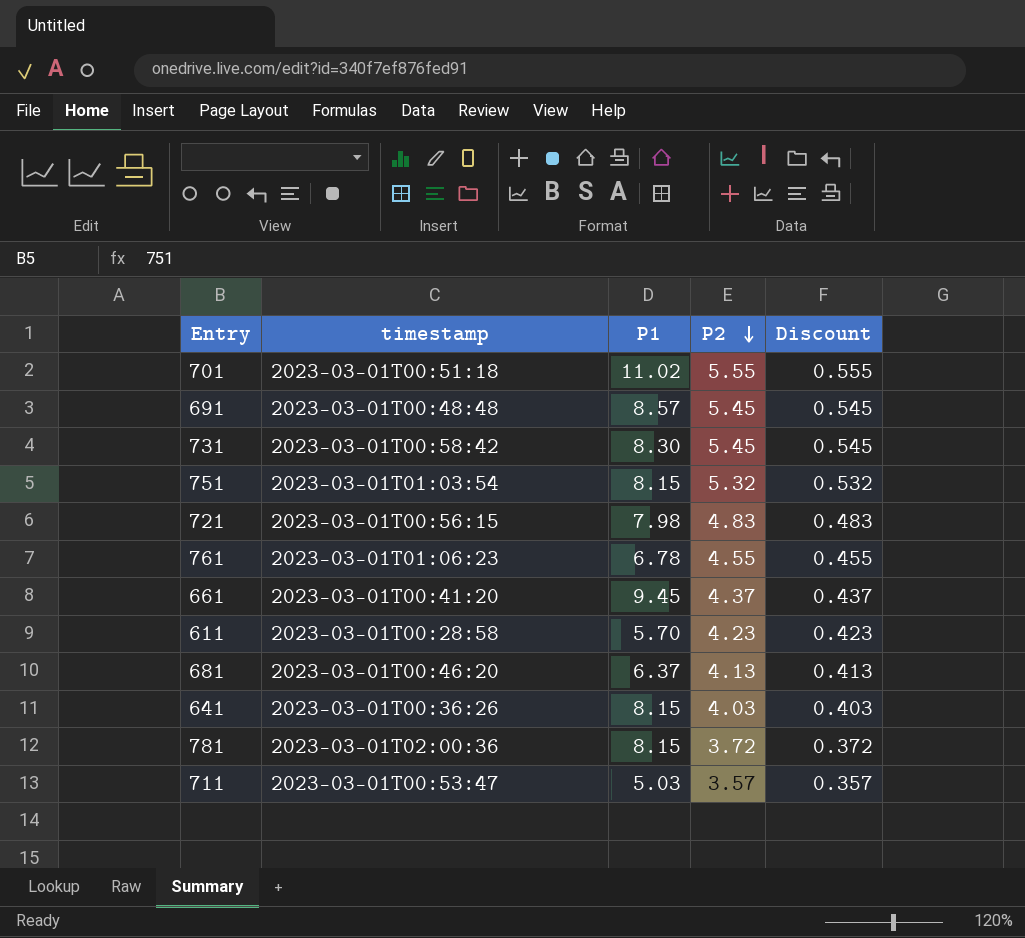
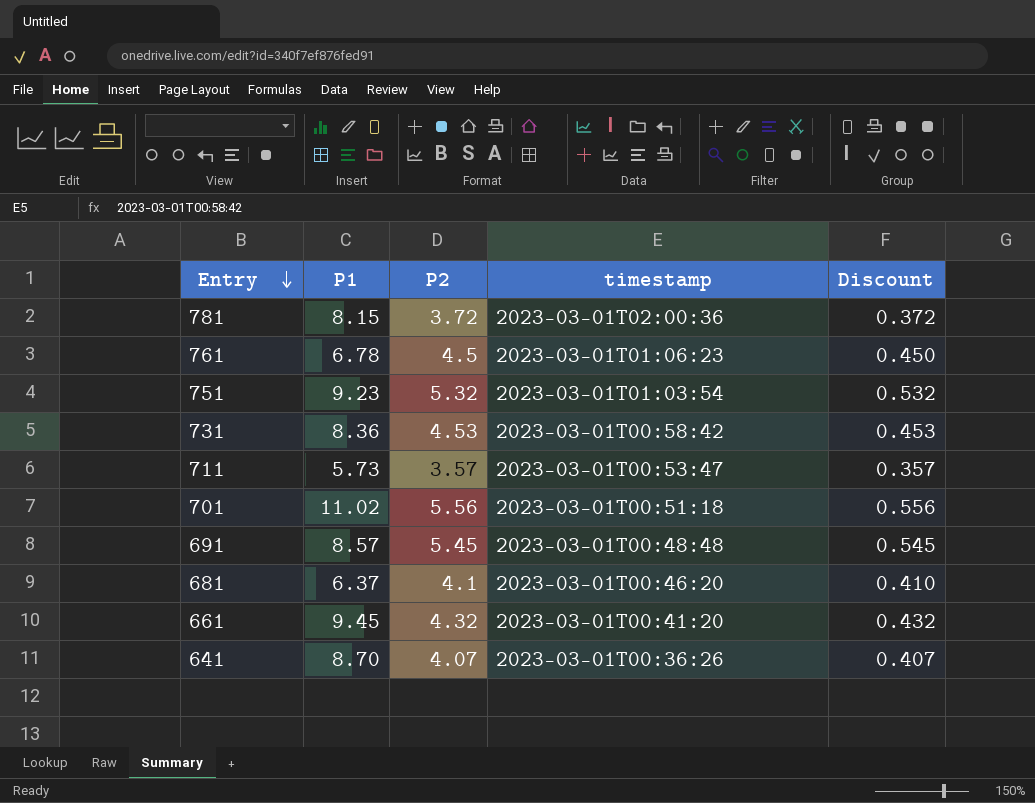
row order: P2 descending -> Entry descending
column timestamp | position: 2 -> 4
row 721: 2023-03-01T00:56:15 | 7.98 | 4.83 | 0.483 -> none
row 611: 2023-03-01T00:28:58 | 5.70 | 4.23 | 0.423 -> none
761 | P2: 4.55 -> 4.5
761 | Discount: 0.455 -> 0.450
751 | P1: 8.15 -> 9.23
731 | P1: 8.30 -> 8.36
731 | P2: 5.45 -> 4.53
731 | Discount: 0.545 -> 0.453
711 | P1: 5.03 -> 5.73
701 | P2: 5.55 -> 5.56
701 | Discount: 0.555 -> 0.556
681 | P2: 4.13 -> 4.1
681 | Discount: 0.413 -> 0.410
661 | P2: 4.37 -> 4.32
661 | Discount: 0.437 -> 0.432
641 | P1: 8.15 -> 8.70
641 | P2: 4.03 -> 4.07
641 | Discount: 0.403 -> 0.407

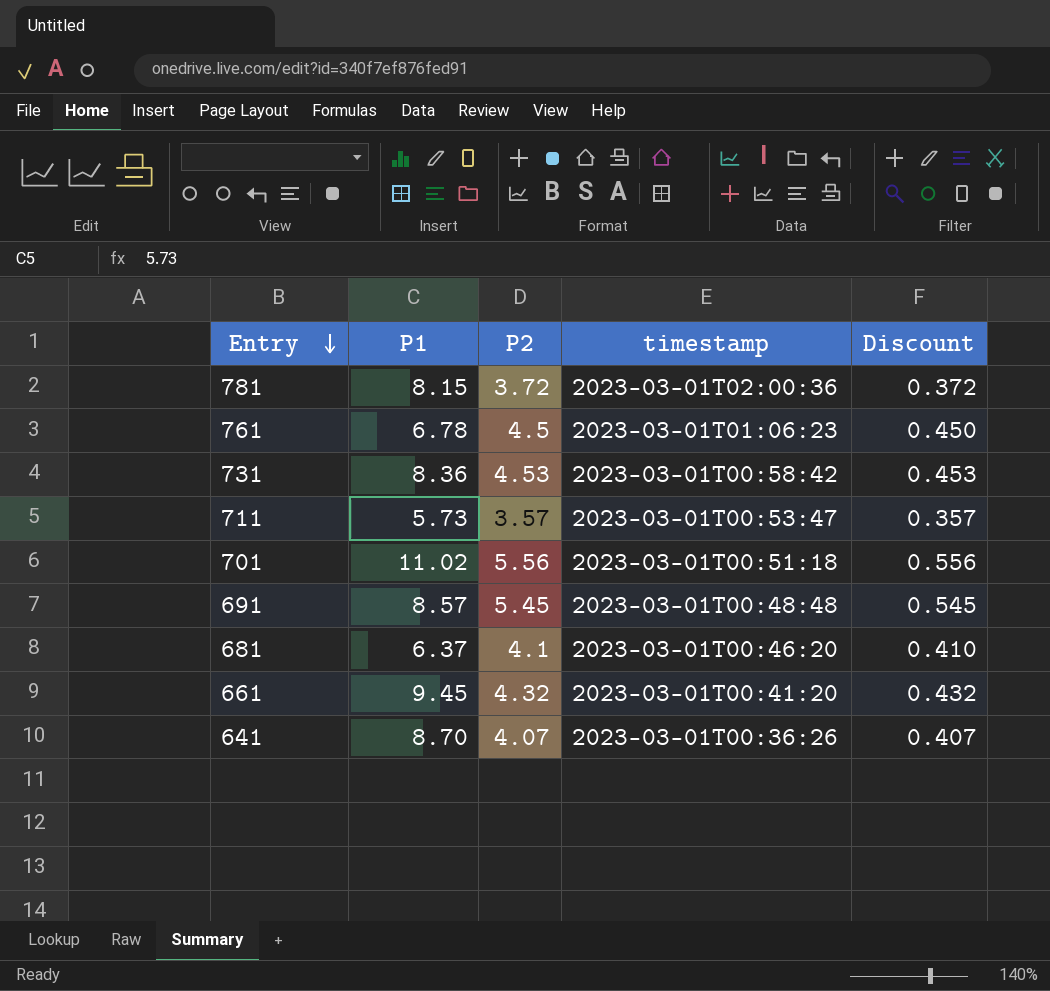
row 751: 9.23 | 5.32 | 2023-03-01T01:03:54 | 0.532 -> none

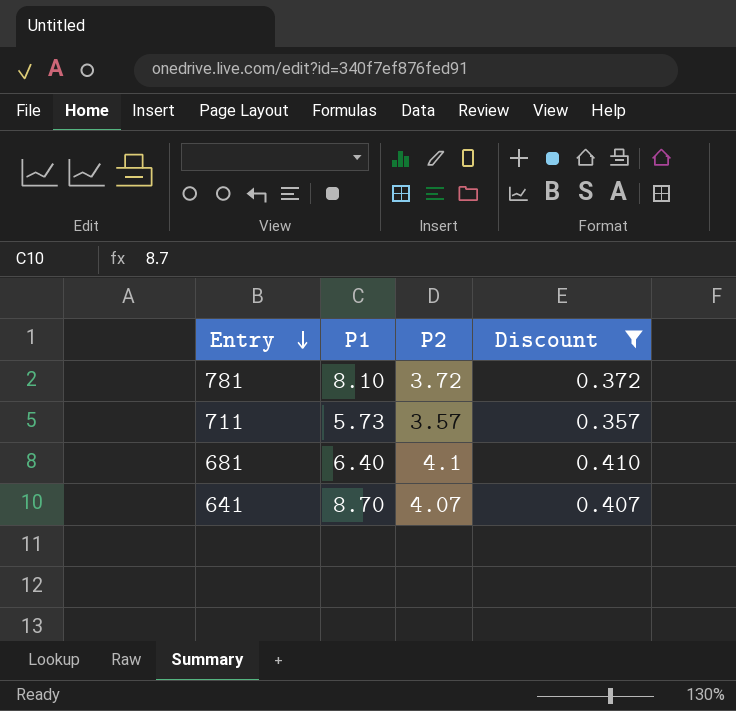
filter: none -> Discount <= 0.410
column timestamp | position: 4 -> none
781 | P1: 8.15 -> 8.10
681 | P1: 6.37 -> 6.40

